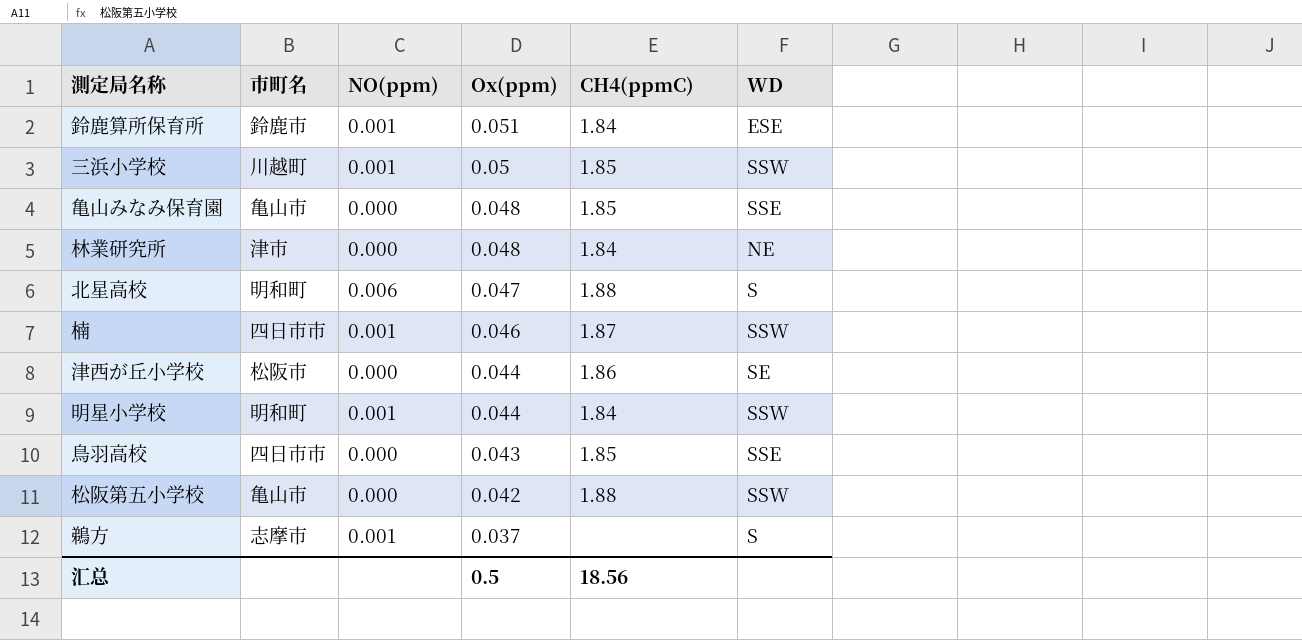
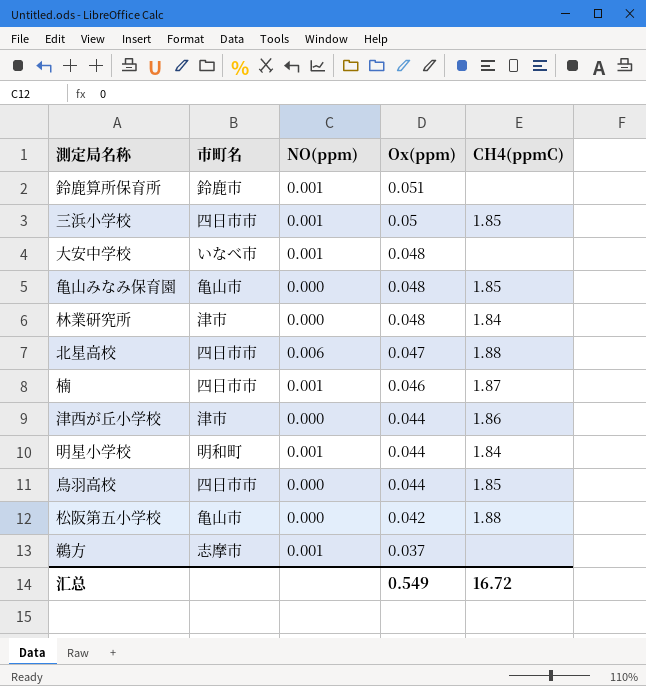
column WD | position: 6 -> none
鈴鹿算所保育所 | CH4(ppmC): 1.84 -> none
三浜小学校 | 市町名: 川越町 -> 四日市市
row 大安中学校: none -> いなべ市 | 0.001 | 0.048 | none
北星高校 | 市町名: 明和町 -> 四日市市
津西が丘小学校 | 市町名: 松阪市 -> 津市
鳥羽高校 | Ox(ppm): 0.043 -> 0.044
汇总 | Ox(ppm): 0.5 -> 0.549
汇总 | CH4(ppmC): 18.56 -> 16.72

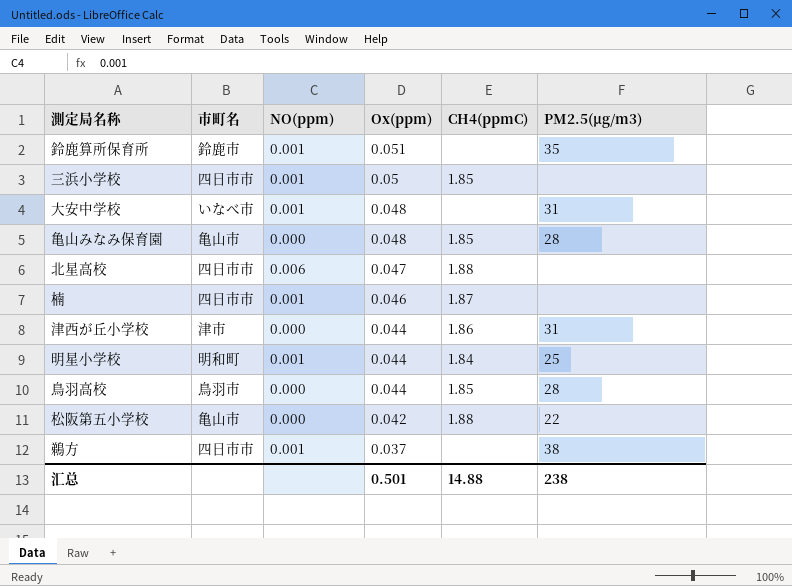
column PM2.5(μg/m3) | position: none -> 6
row 林業研究所: 津市 | 0.000 | 0.048 | 1.84 -> none
鳥羽高校 | 市町名: 四日市市 -> 鳥羽市
鵜方 | 市町名: 志摩市 -> 四日市市
汇总 | Ox(ppm): 0.549 -> 0.501
汇总 | CH4(ppmC): 16.72 -> 14.88

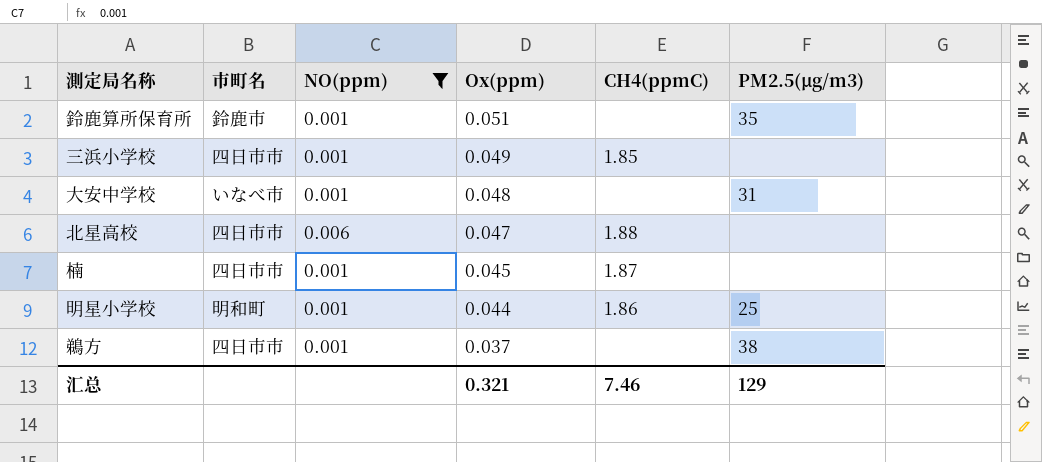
filter: none -> NO(ppm) != 0.000
三浜小学校 | Ox(ppm): 0.05 -> 0.049
楠 | Ox(ppm): 0.046 -> 0.045
明星小学校 | CH4(ppmC): 1.84 -> 1.86
汇总 | Ox(ppm): 0.501 -> 0.321
汇总 | CH4(ppmC): 14.88 -> 7.46
汇总 | PM2.5(μg/m3): 238 -> 129

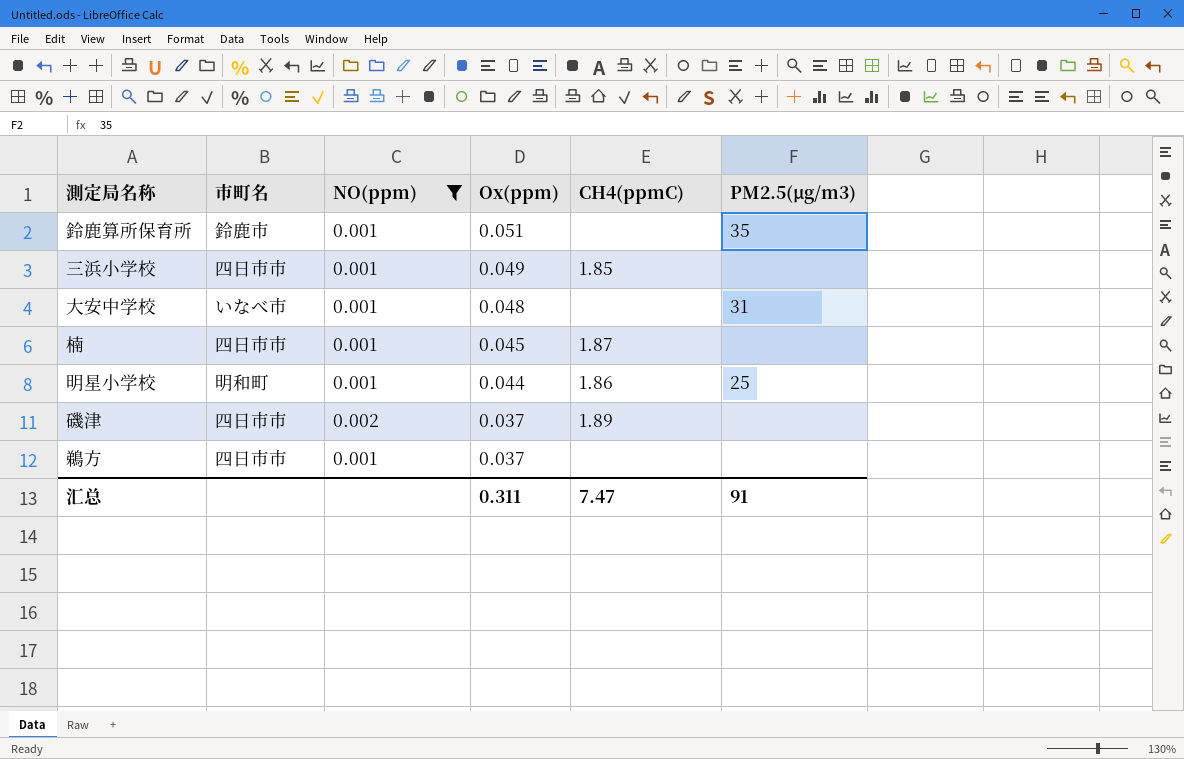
row 北星高校: 四日市市 | 0.006 | 0.047 | 1.88 | none -> none
row 磯津: none -> 四日市市 | 0.002 | 0.037 | 1.89 | none
鵜方 | PM2.5(μg/m3): 38 -> none
汇总 | Ox(ppm): 0.321 -> 0.311
汇总 | CH4(ppmC): 7.46 -> 7.47
汇总 | PM2.5(μg/m3): 129 -> 91

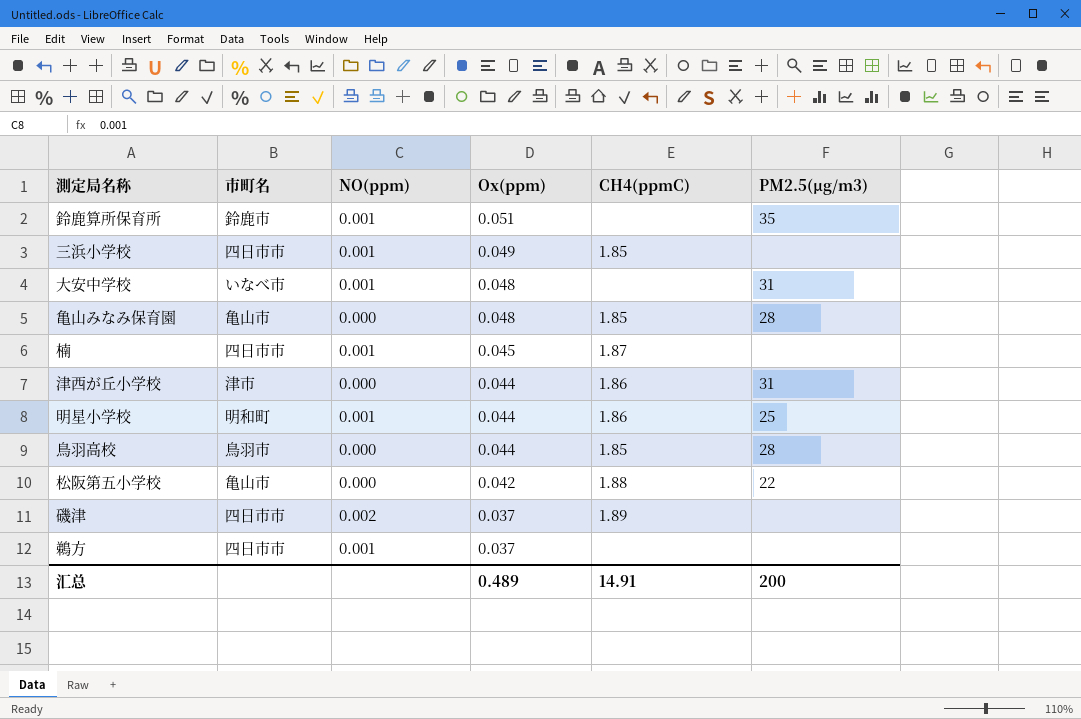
filter: NO(ppm) != 0.000 -> none
汇总 | Ox(ppm): 0.311 -> 0.489
汇总 | CH4(ppmC): 7.47 -> 14.91
汇总 | PM2.5(μg/m3): 91 -> 200

